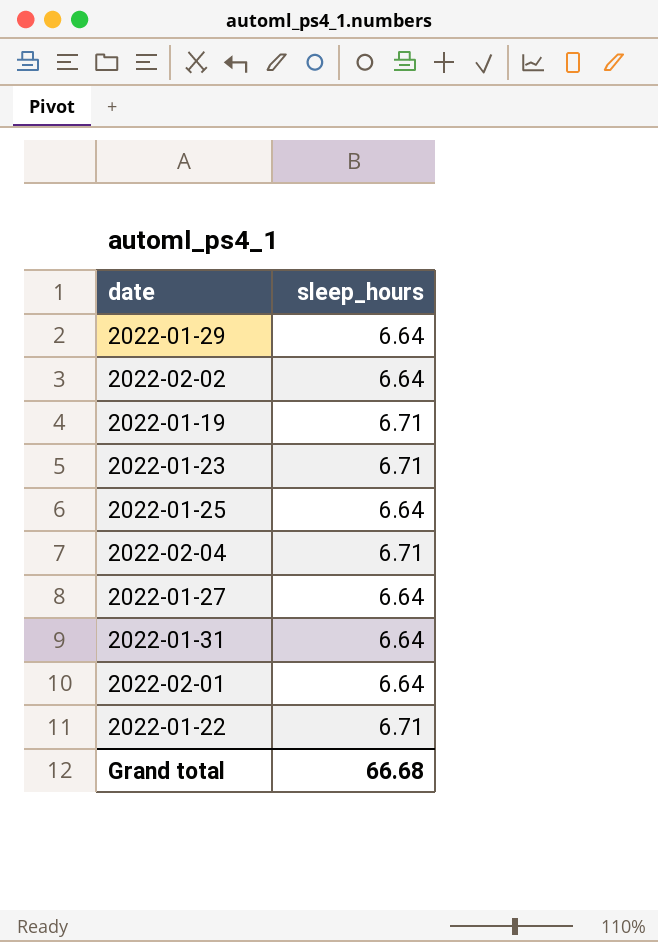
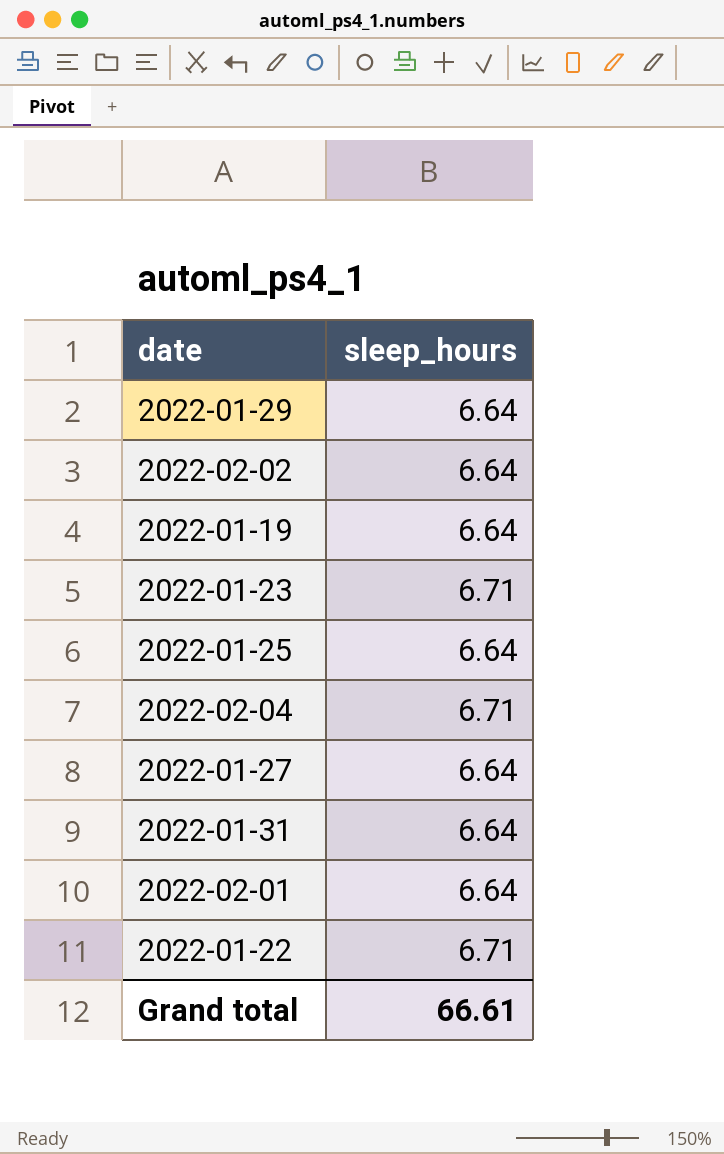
2022-01-19 | sleep_hours: 6.71 -> 6.64
Grand total | sleep_hours: 66.68 -> 66.61

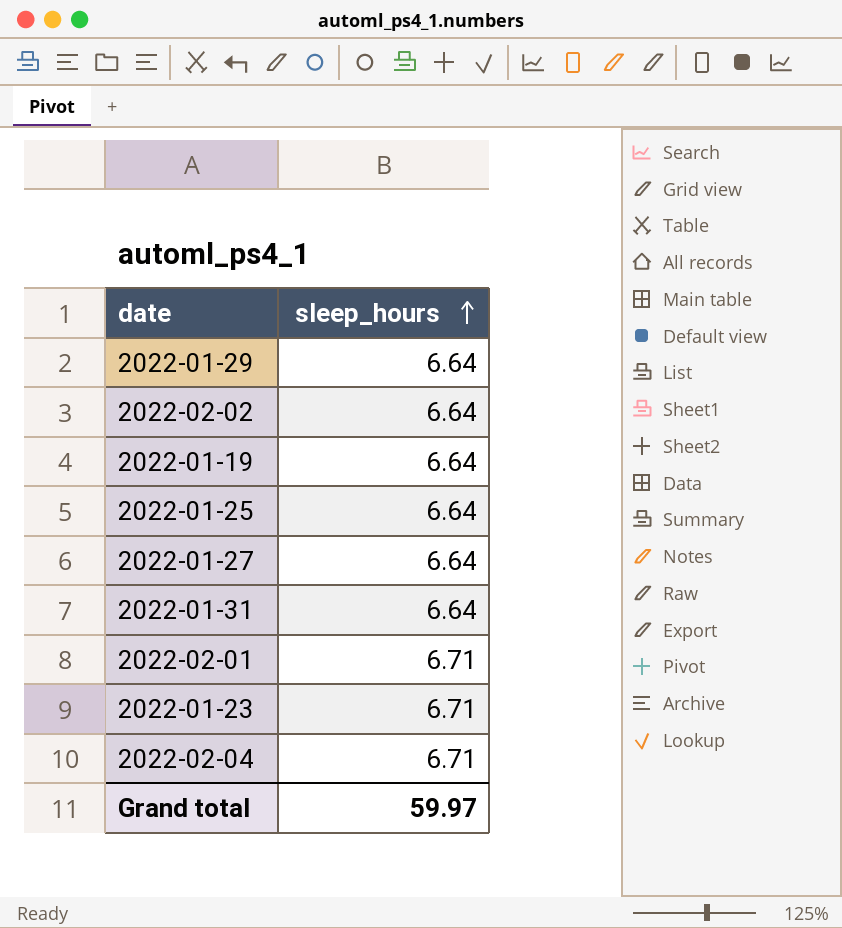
row order: none -> sleep_hours ascending
row 2022-01-22: 6.71 -> none
2022-02-01 | sleep_hours: 6.64 -> 6.71
Grand total | sleep_hours: 66.61 -> 59.97

